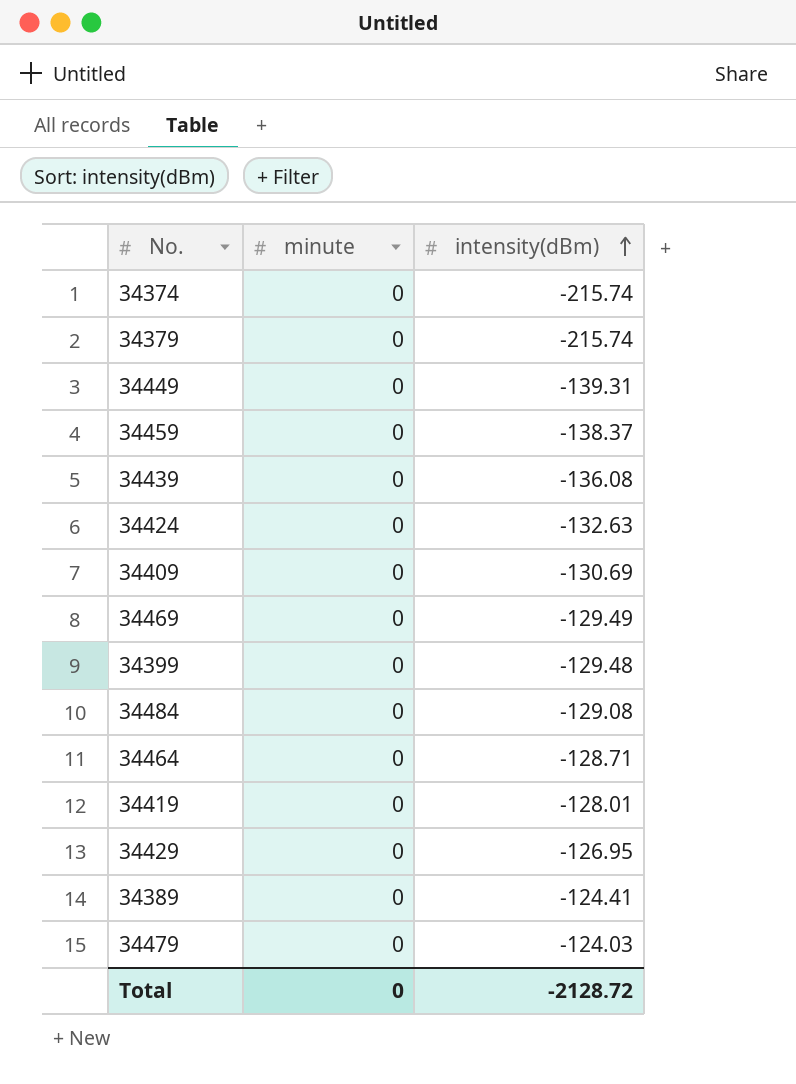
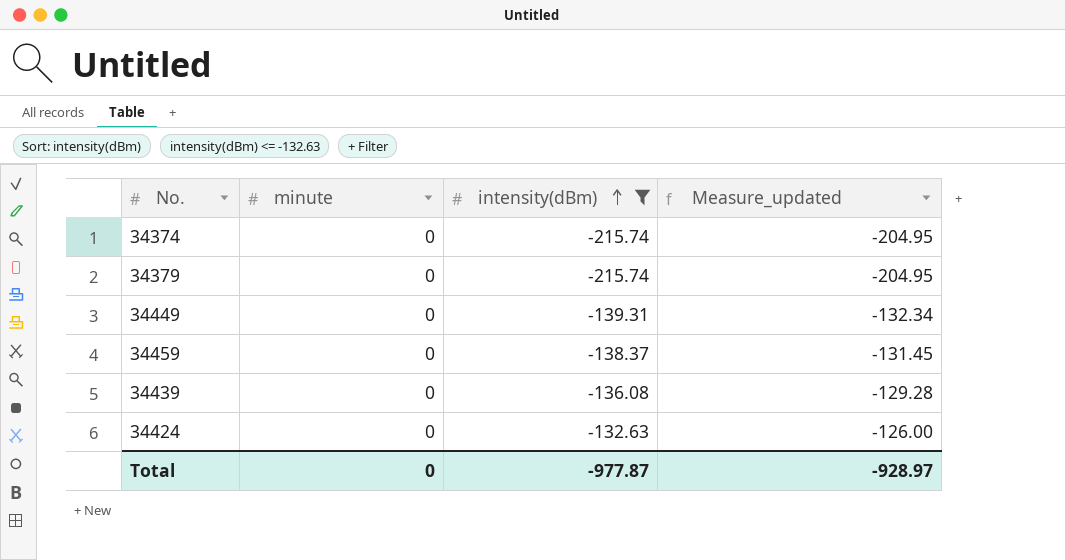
filter: none -> intensity(dBm) <= -132.63
column Measure_updated | formula: none -> [intensity(dBm)] * 0.95
Total | intensity(dBm): -2128.72 -> -977.87

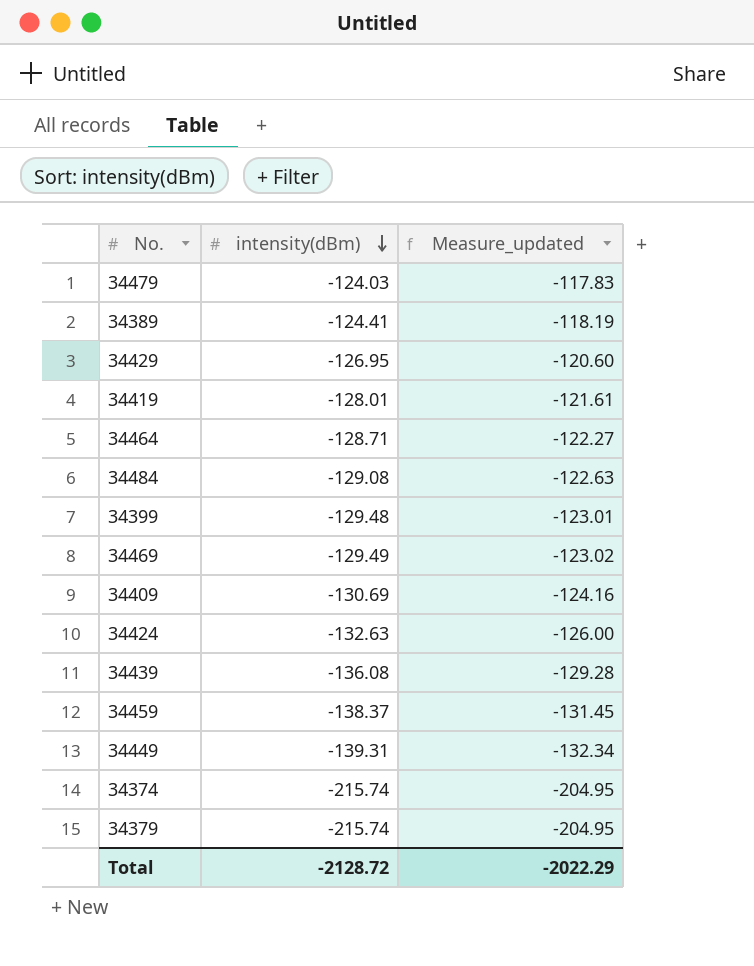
filter: intensity(dBm) <= -132.63 -> none
row order: intensity(dBm) ascending -> intensity(dBm) descending
column minute | position: 2 -> none
Total | intensity(dBm): -977.87 -> -2128.72
Total | Measure_updated: -928.97 -> -2022.29

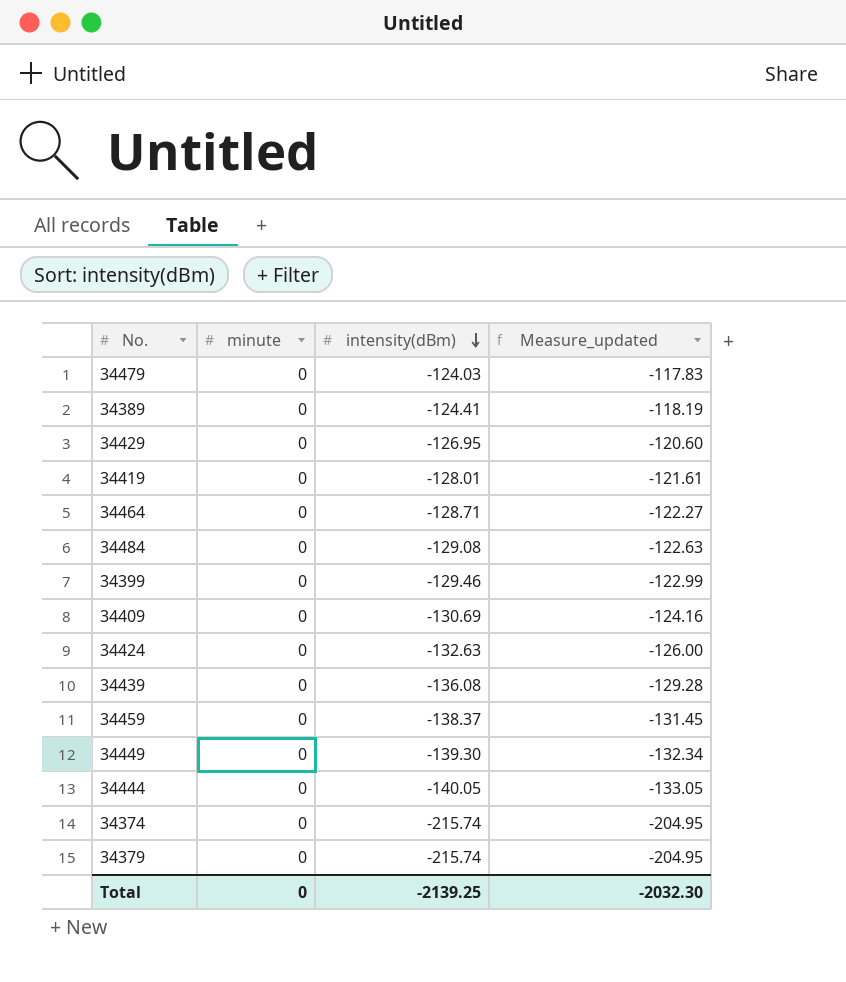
column minute | position: none -> 2
row 34469: -129.49 | -123.02 -> none
34399 | intensity(dBm): -129.48 -> -129.46
34399 | Measure_updated: -123.01 -> -122.99
34449 | intensity(dBm): -139.31 -> -139.30
row 34444: none -> 0 | -140.05 | -133.05
Total | intensity(dBm): -2128.72 -> -2139.25
Total | Measure_updated: -2022.29 -> -2032.30

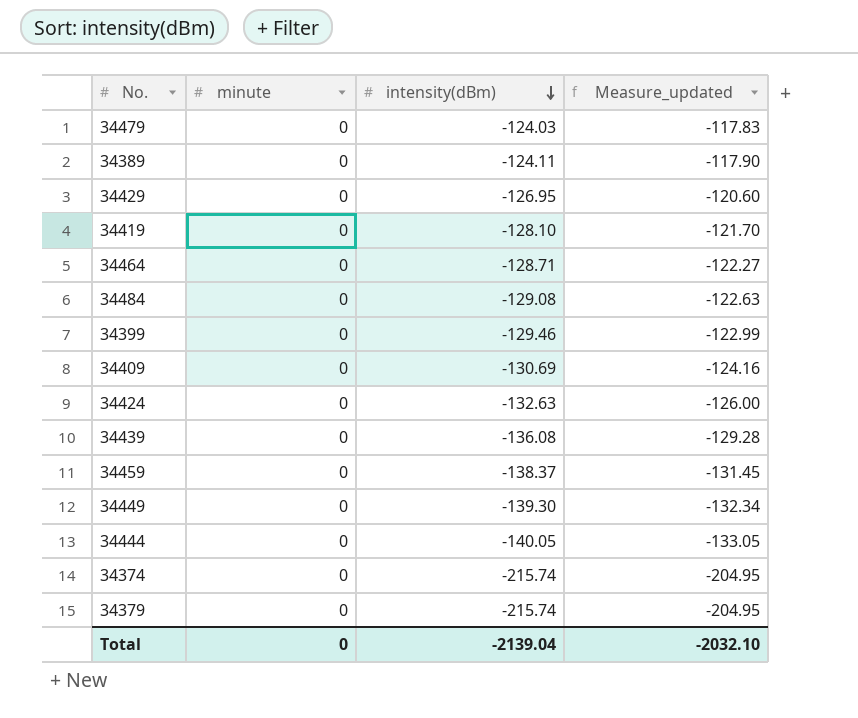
34389 | intensity(dBm): -124.41 -> -124.11
34389 | Measure_updated: -118.19 -> -117.90
34419 | intensity(dBm): -128.01 -> -128.10
34419 | Measure_updated: -121.61 -> -121.70
Total | intensity(dBm): -2139.25 -> -2139.04
Total | Measure_updated: -2032.30 -> -2032.10

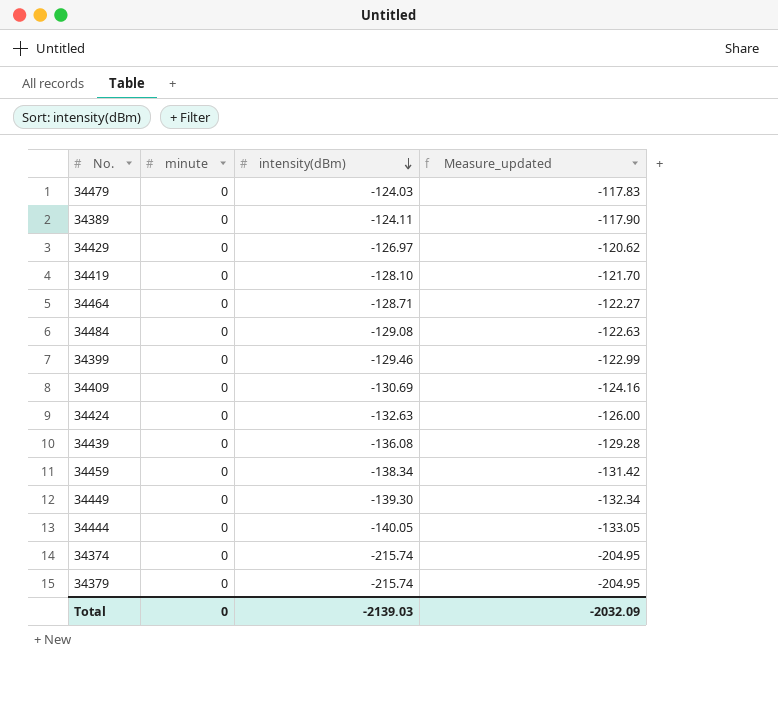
34429 | intensity(dBm): -126.95 -> -126.97
34429 | Measure_updated: -120.60 -> -120.62
34459 | intensity(dBm): -138.37 -> -138.34
34459 | Measure_updated: -131.45 -> -131.42
Total | intensity(dBm): -2139.04 -> -2139.03
Total | Measure_updated: -2032.10 -> -2032.09

